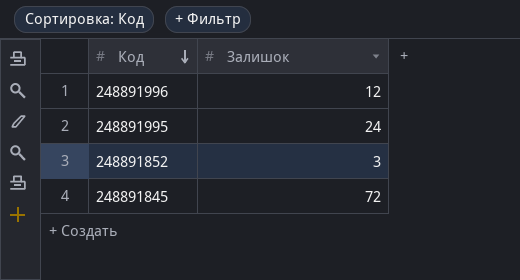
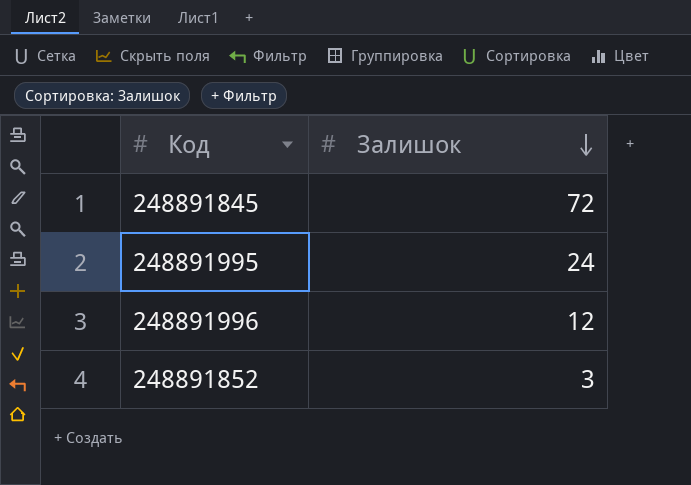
row order: Код descending -> Залишок descending

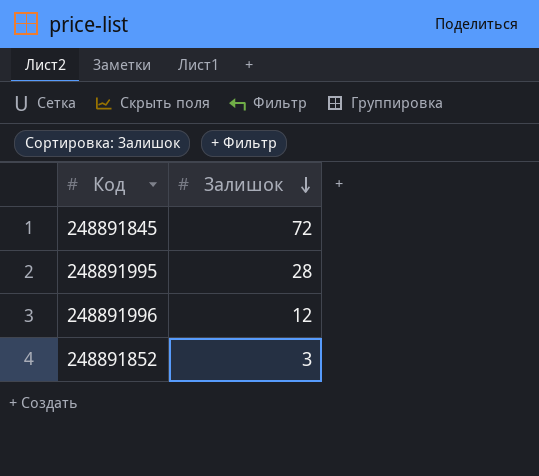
248891995 | Залишок: 24 -> 28

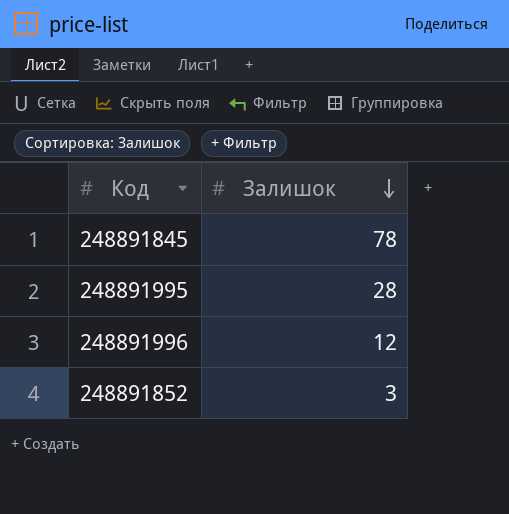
248891845 | Залишок: 72 -> 78

